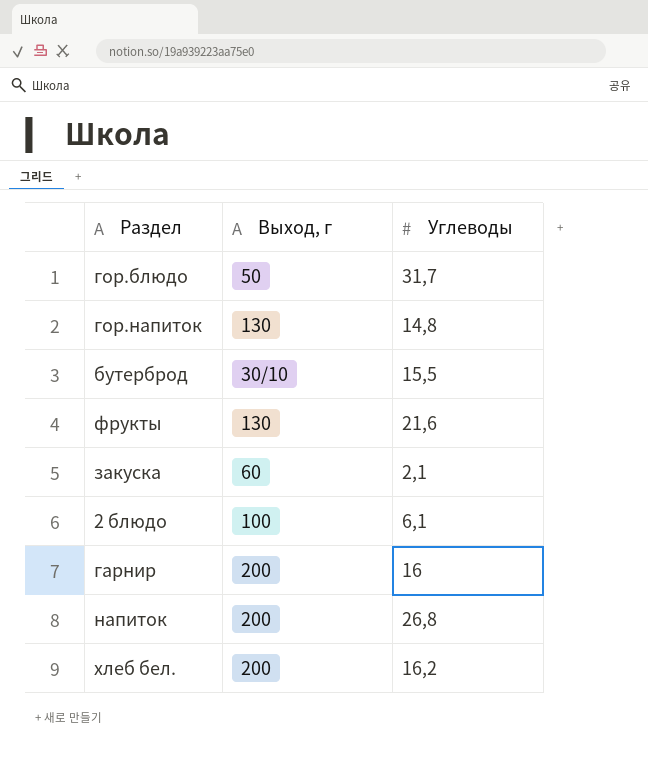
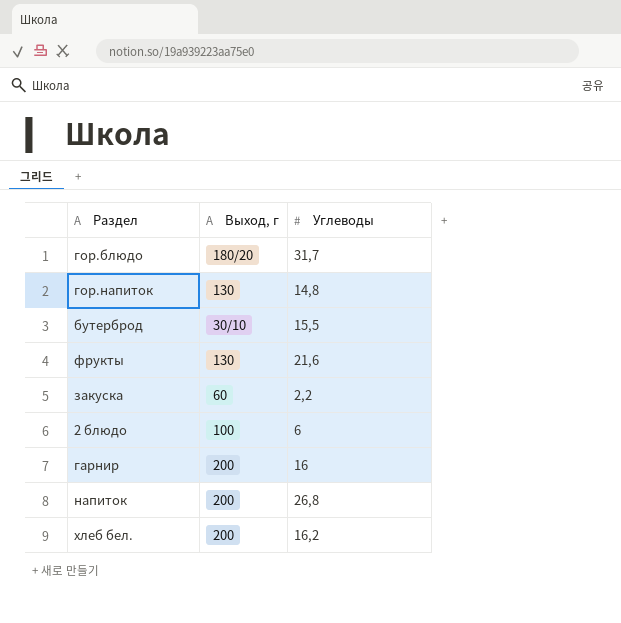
гор.блюдо | Выход, г: 50 -> 180/20
закуска | Углеводы: 2,1 -> 2,2
2 блюдо | Углеводы: 6,1 -> 6

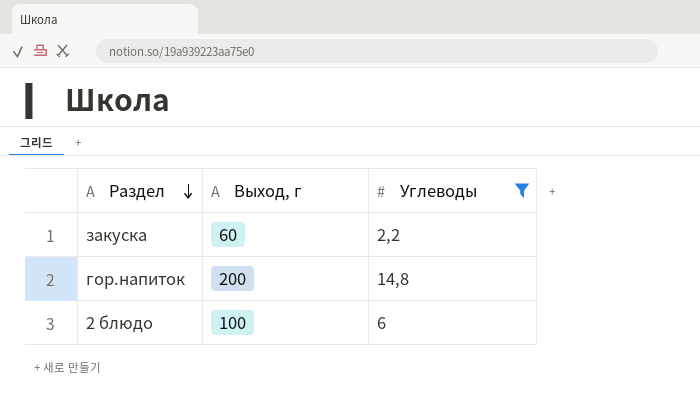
filter: none -> Углеводы <= 14,8
row order: none -> Раздел descending
гор.напиток | Выход, г: 130 -> 200

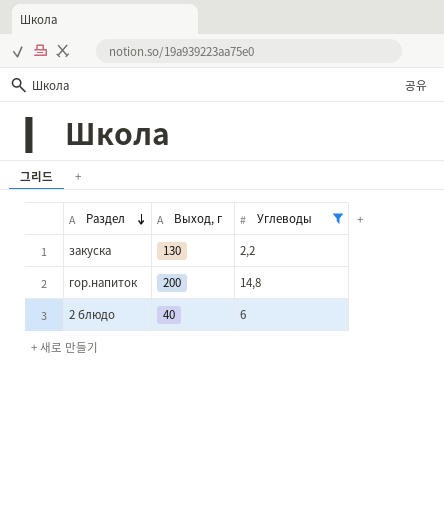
закуска | Выход, г: 60 -> 130
2 блюдо | Выход, г: 100 -> 40

